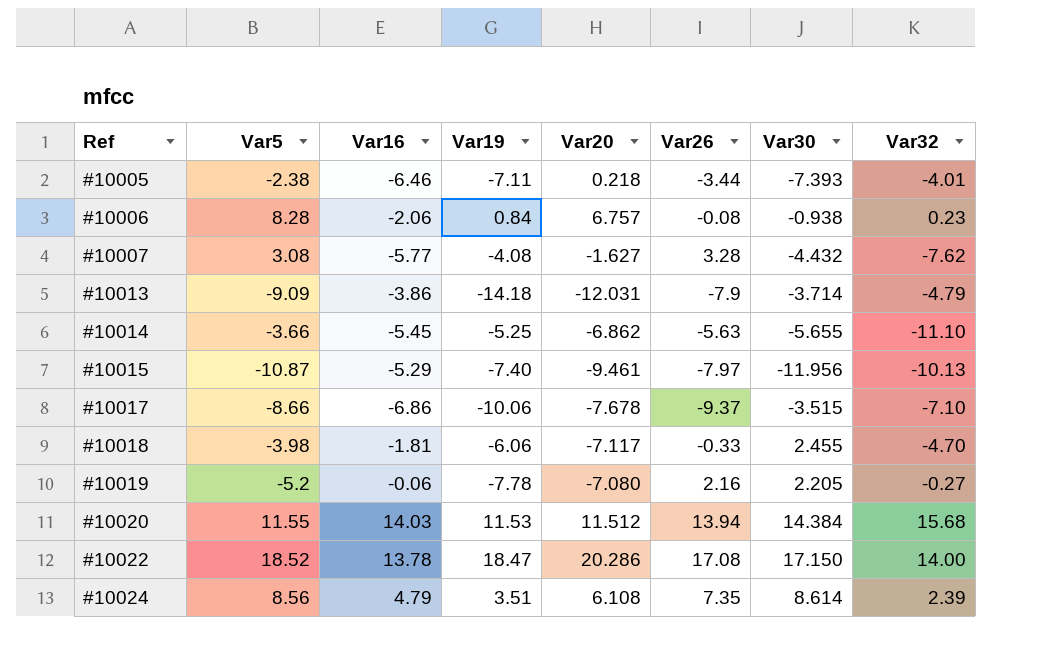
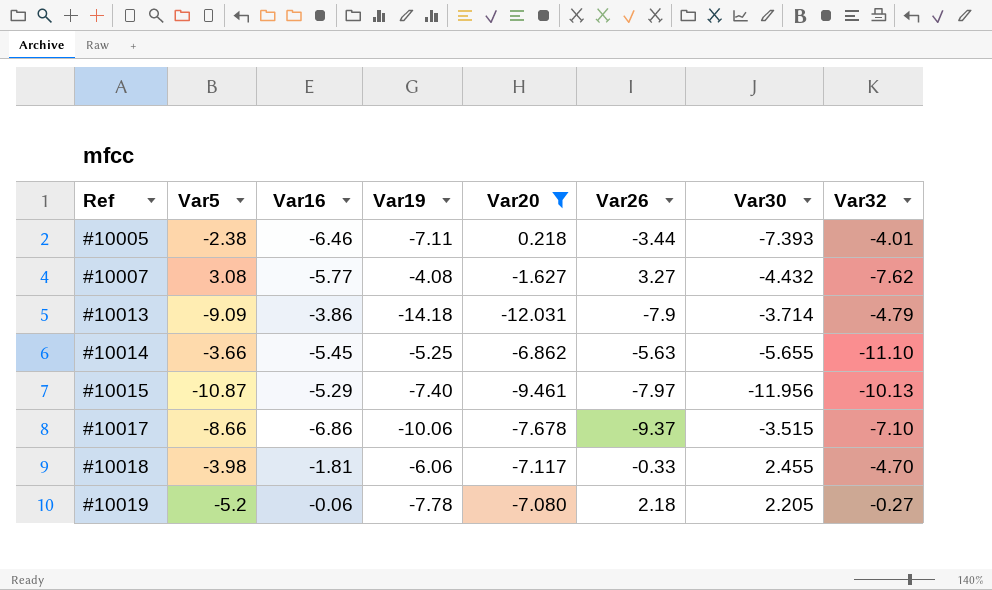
filter: none -> Var20 <= 0.218
#10007 | Var26: 3.28 -> 3.27
#10019 | Var26: 2.16 -> 2.18

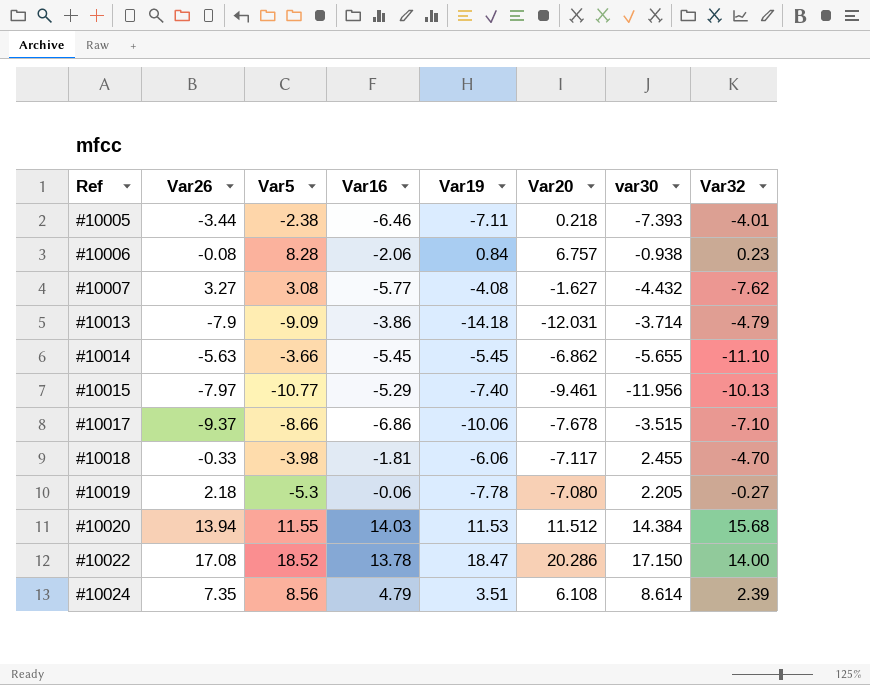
filter: Var20 <= 0.218 -> none
column Var26 | position: 6 -> 2
column name: Var30 -> var30
#10014 | Var19: -5.25 -> -5.45
#10015 | Var5: -10.87 -> -10.77
#10019 | Var5: -5.2 -> -5.3

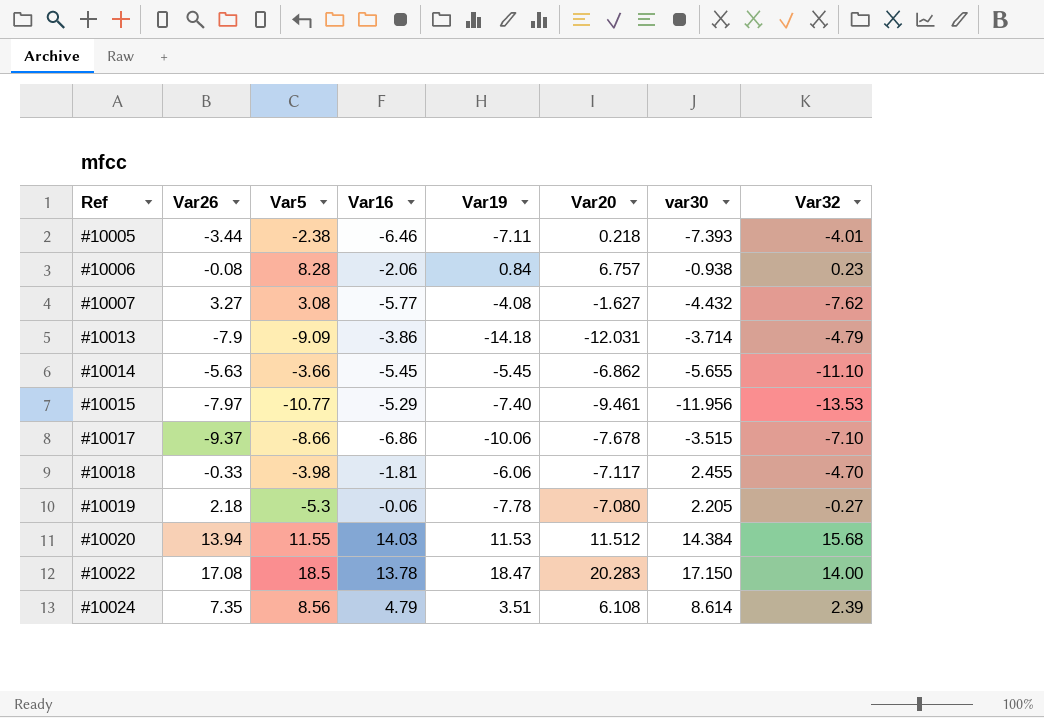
#10015 | Var32: -10.13 -> -13.53
#10022 | Var5: 18.52 -> 18.5
#10022 | Var20: 20.286 -> 20.283

